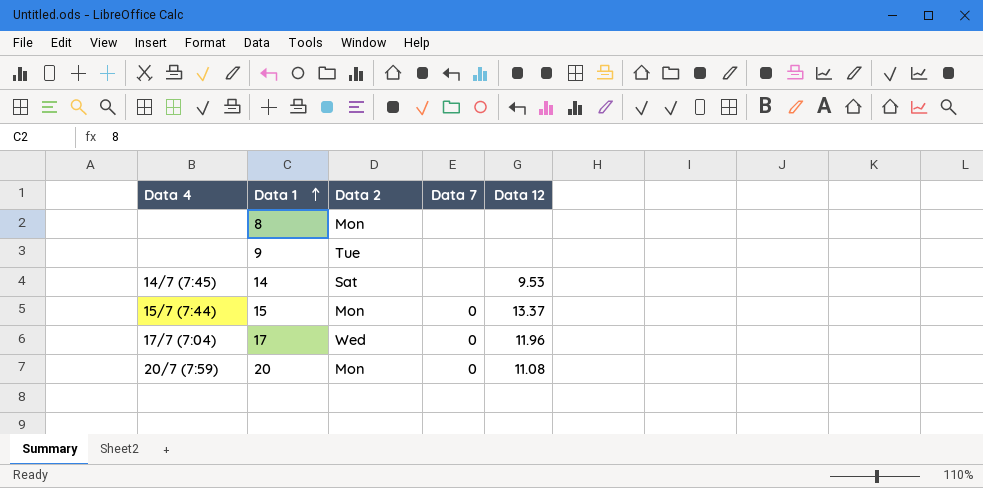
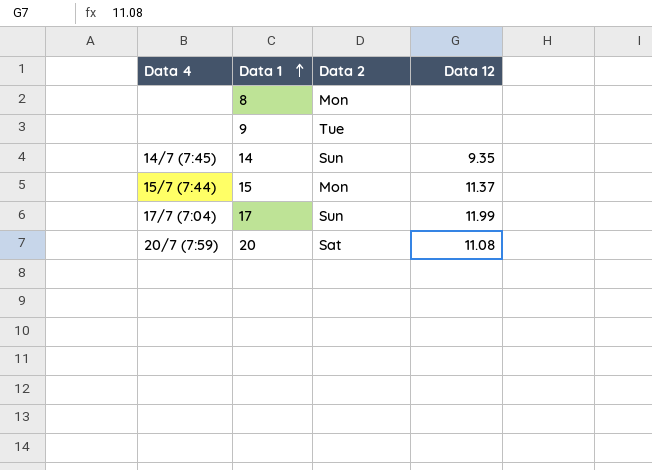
column Data 7 | position: 4 -> none
14 | Data 2: Sat -> Sun
14 | Data 12: 9.53 -> 9.35
15 | Data 12: 13.37 -> 11.37
17 | Data 2: Wed -> Sun
17 | Data 12: 11.96 -> 11.99
20 | Data 2: Mon -> Sat

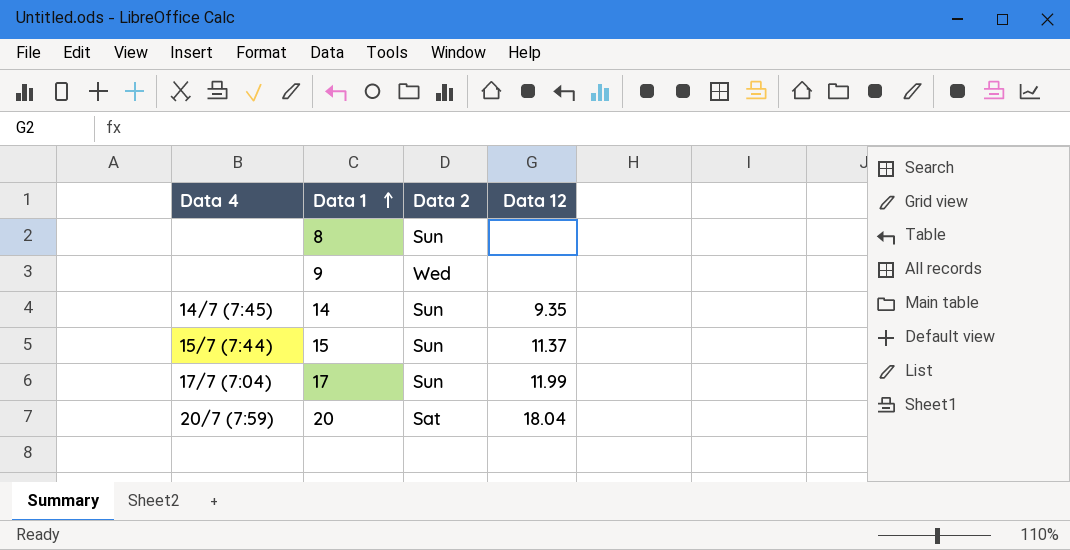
8 | Data 2: Mon -> Sun
9 | Data 2: Tue -> Wed
15 | Data 2: Mon -> Sun
20 | Data 12: 11.08 -> 18.04

